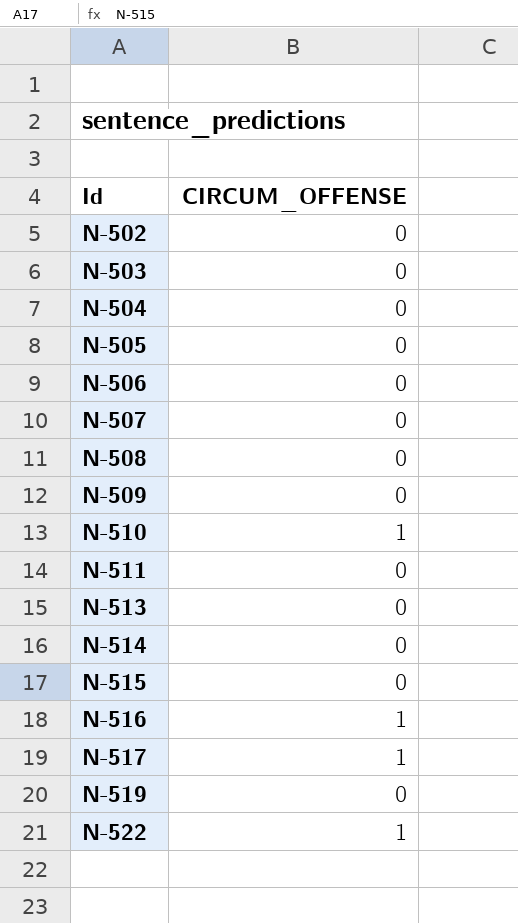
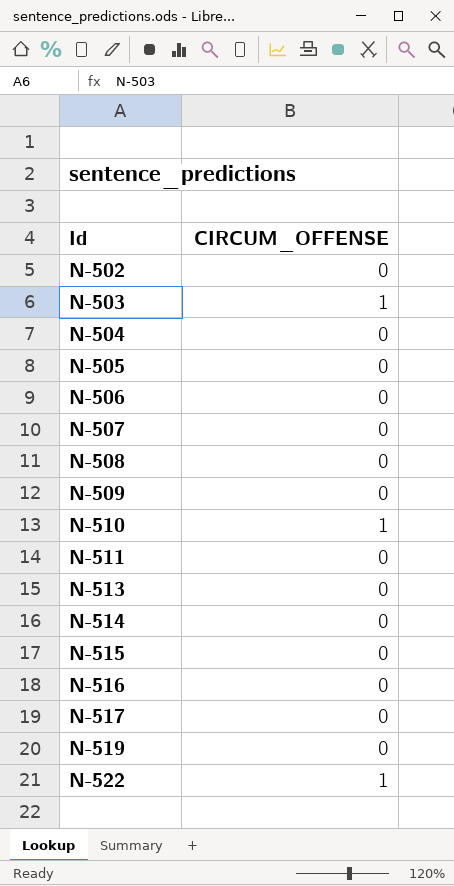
N-503 | CIRCUM_OFFENSE: 0 -> 1
N-516 | CIRCUM_OFFENSE: 1 -> 0
N-517 | CIRCUM_OFFENSE: 1 -> 0

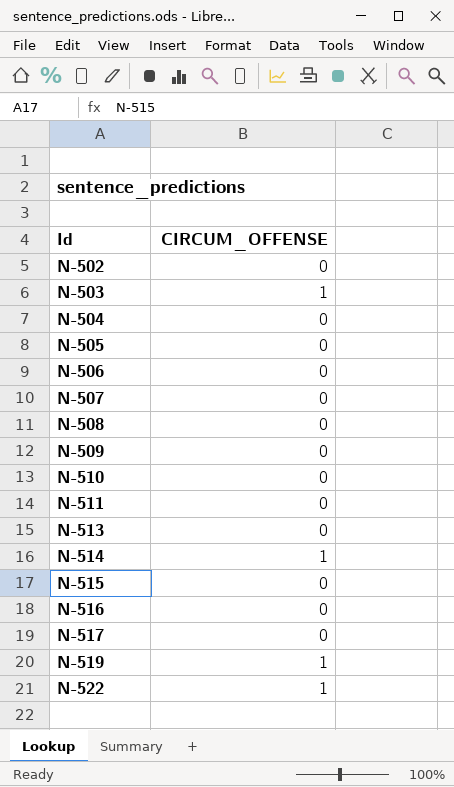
N-510 | CIRCUM_OFFENSE: 1 -> 0
N-514 | CIRCUM_OFFENSE: 0 -> 1
N-519 | CIRCUM_OFFENSE: 0 -> 1

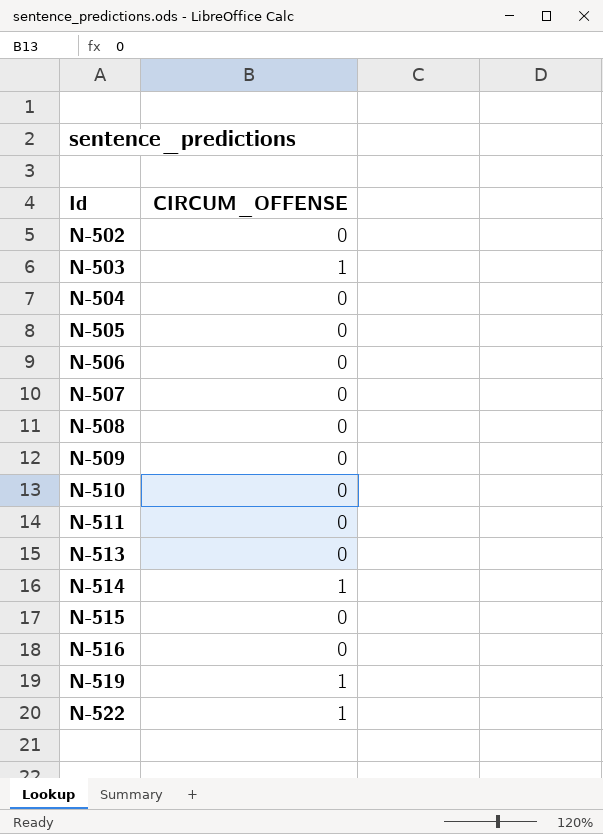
row N-517: 0 -> none

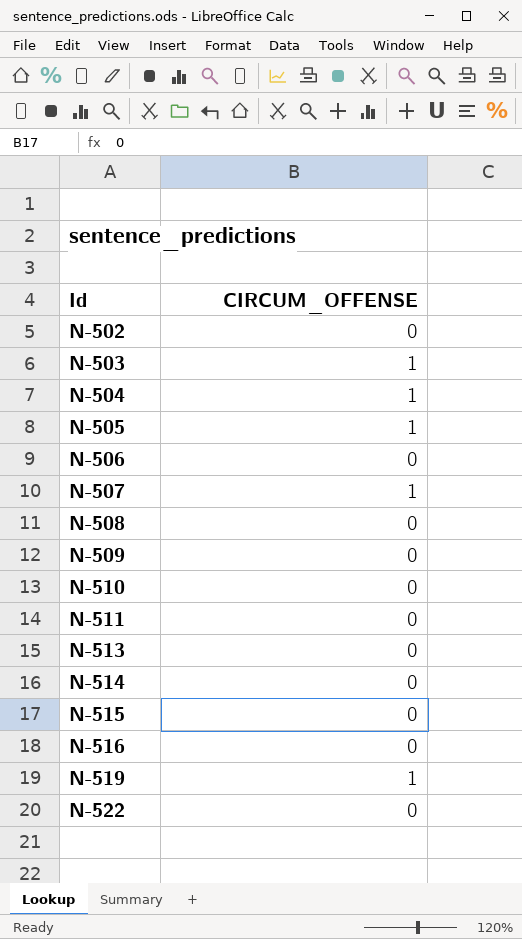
N-504 | CIRCUM_OFFENSE: 0 -> 1
N-505 | CIRCUM_OFFENSE: 0 -> 1
N-507 | CIRCUM_OFFENSE: 0 -> 1
N-514 | CIRCUM_OFFENSE: 1 -> 0
N-522 | CIRCUM_OFFENSE: 1 -> 0

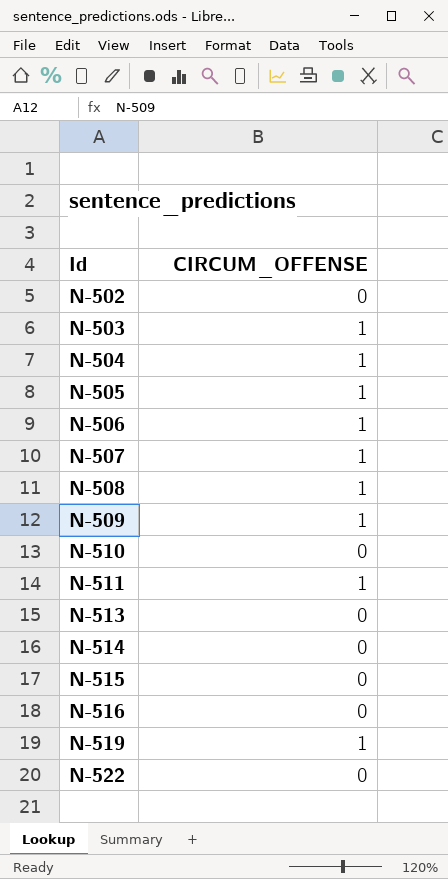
N-506 | CIRCUM_OFFENSE: 0 -> 1
N-508 | CIRCUM_OFFENSE: 0 -> 1
N-509 | CIRCUM_OFFENSE: 0 -> 1
N-511 | CIRCUM_OFFENSE: 0 -> 1

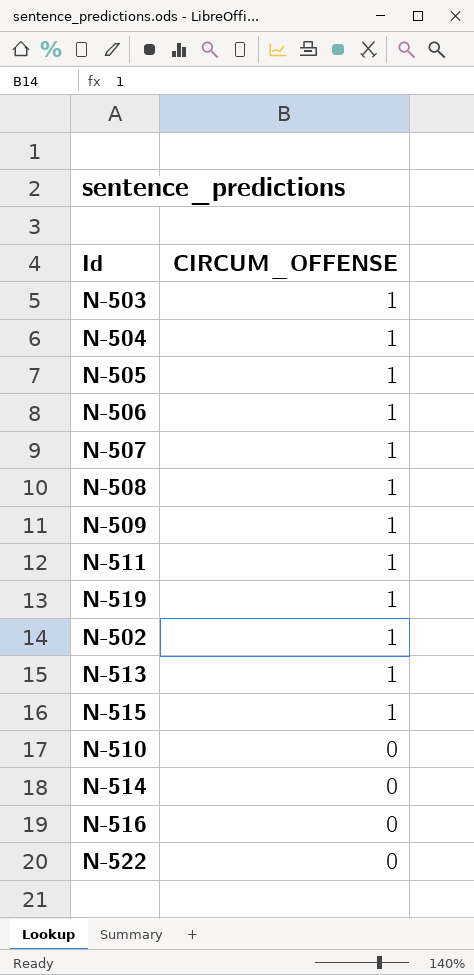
row order: Id ascending -> CIRCUM_OFFENSE descending
N-502 | CIRCUM_OFFENSE: 0 -> 1
N-513 | CIRCUM_OFFENSE: 0 -> 1
N-515 | CIRCUM_OFFENSE: 0 -> 1

